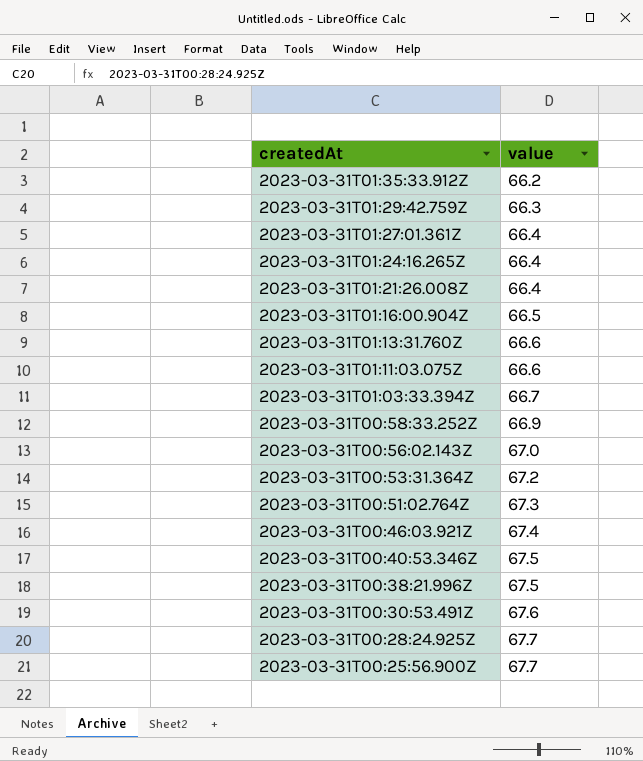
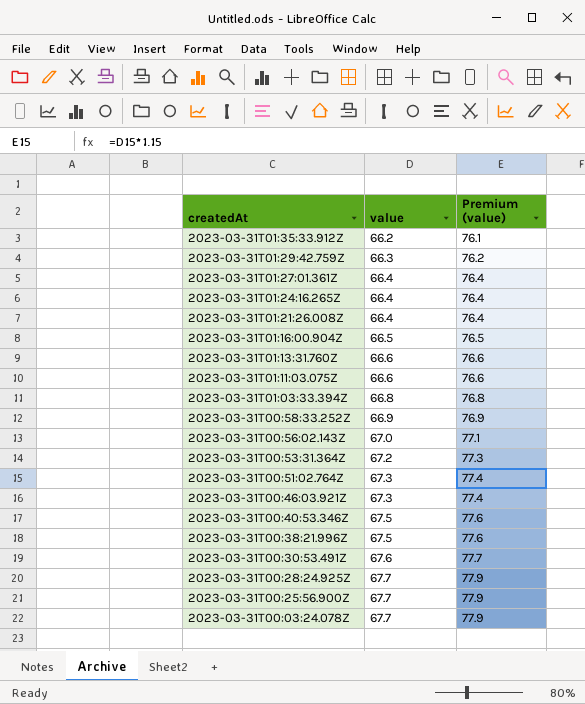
column Premium (value) | formula: none -> [value] * 1.15
2023-03-31T01:03:33.394Z | value: 66.7 -> 66.8
2023-03-31T00:46:03.921Z | value: 67.4 -> 67.3
row 2023-03-31T00:03:24.078Z: none -> 67.7 | 77.9

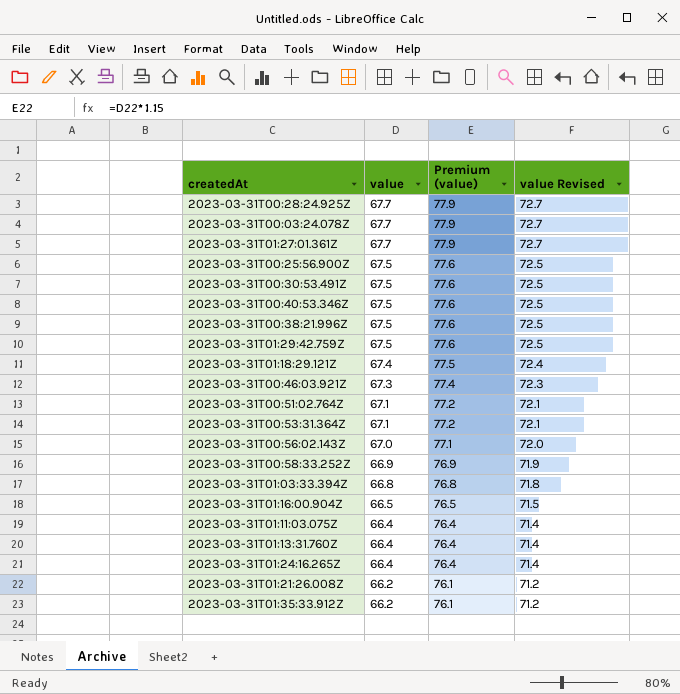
row order: createdAt descending -> value descending
column value Revised | formula: none -> [value] + 5
2023-03-31T01:27:01.361Z | value: 66.4 -> 67.7
2023-03-31T01:27:01.361Z | Premium (value): 76.4 -> 77.9
2023-03-31T00:25:56.900Z | value: 67.7 -> 67.5
2023-03-31T00:25:56.900Z | Premium (value): 77.9 -> 77.6
2023-03-31T00:30:53.491Z | value: 67.6 -> 67.5
2023-03-31T00:30:53.491Z | Premium (value): 77.7 -> 77.6
2023-03-31T01:29:42.759Z | value: 66.3 -> 67.5
2023-03-31T01:29:42.759Z | Premium (value): 76.2 -> 77.6
row 2023-03-31T01:18:29.121Z: none -> 67.4 | 77.5 | 72.4
2023-03-31T00:51:02.764Z | value: 67.3 -> 67.1
2023-03-31T00:51:02.764Z | Premium (value): 77.4 -> 77.2
2023-03-31T00:53:31.364Z | value: 67.2 -> 67.1
2023-03-31T00:53:31.364Z | Premium (value): 77.3 -> 77.2
2023-03-31T01:11:03.075Z | value: 66.6 -> 66.4
2023-03-31T01:11:03.075Z | Premium (value): 76.6 -> 76.4
2023-03-31T01:13:31.760Z | value: 66.6 -> 66.4
2023-03-31T01:13:31.760Z | Premium (value): 76.6 -> 76.4
2023-03-31T01:21:26.008Z | value: 66.4 -> 66.2
2023-03-31T01:21:26.008Z | Premium (value): 76.4 -> 76.1

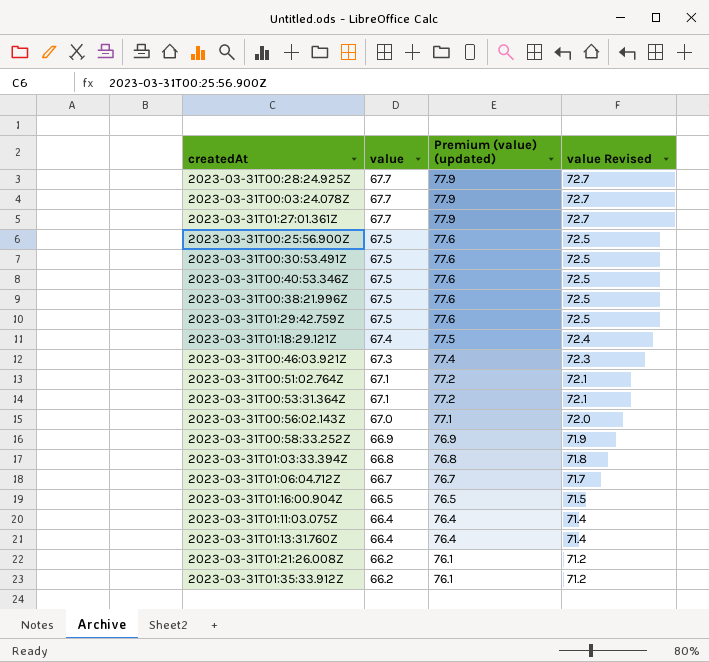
column name: Premium (value) -> Premium (value) (updated)
row 2023-03-31T01:24:16.265Z: 66.4 | 76.4 | 71.4 -> none
row 2023-03-31T01:06:04.712Z: none -> 66.7 | 76.7 | 71.7

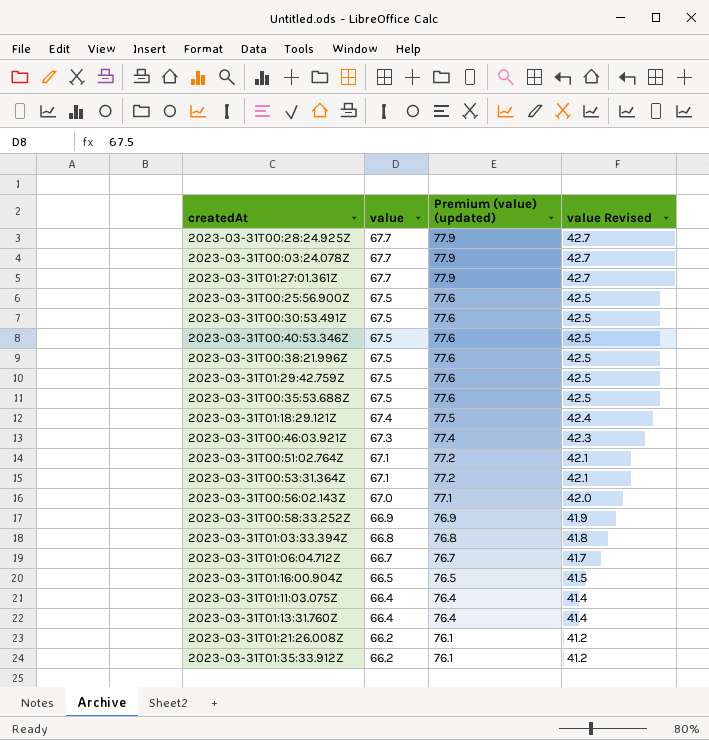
column value Revised | formula: [value] + 5 -> [value] - 25
row 2023-03-31T00:35:53.688Z: none -> 67.5 | 77.6 | 42.5

